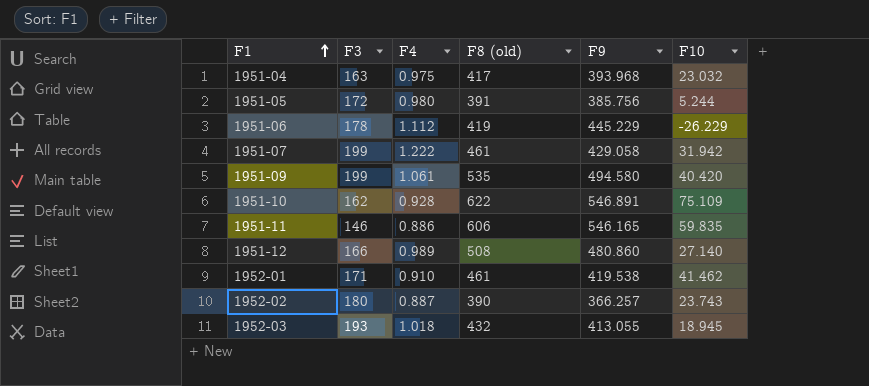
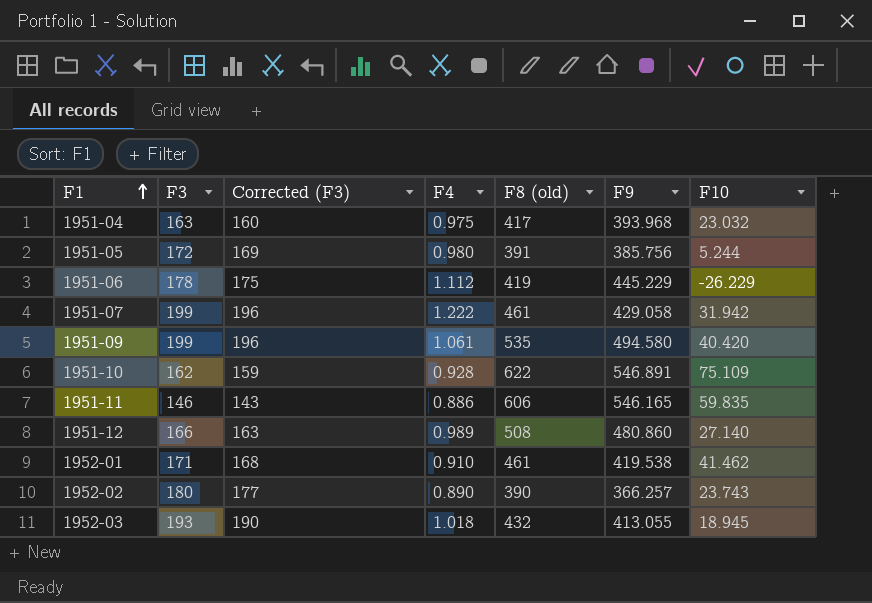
column Corrected (F3) | formula: none -> [F3] - 3
1952-02 | F4: 0.887 -> 0.890

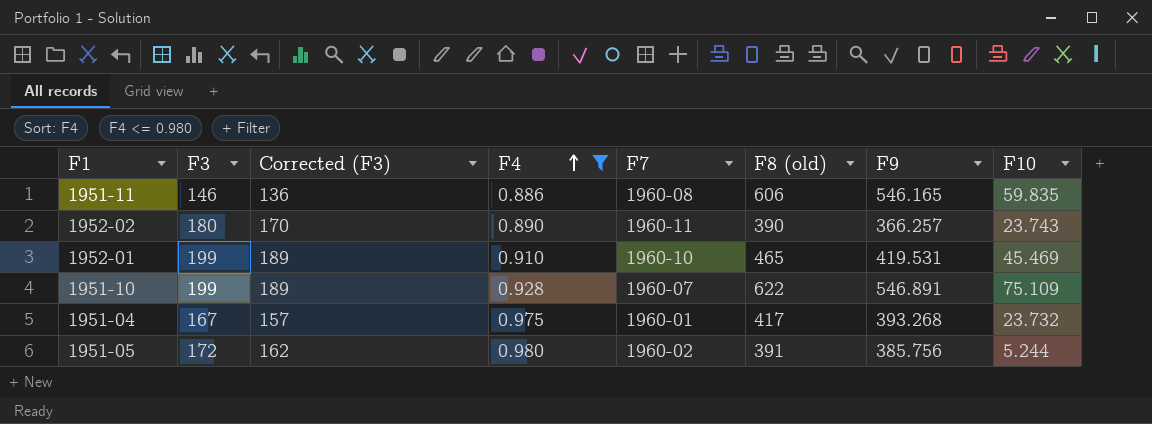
filter: none -> F4 <= 0.980
row order: F1 ascending -> F4 ascending
column Corrected (F3) | formula: [F3] - 3 -> [F3] - 10
column F7 | position: none -> 5
1952-01 | F3: 171 -> 199
1952-01 | F8 (old): 461 -> 465
1952-01 | F9: 419.538 -> 419.531
1952-01 | F10: 41.462 -> 45.469
1951-10 | F3: 162 -> 199
1951-04 | F3: 163 -> 167
1951-04 | F9: 393.968 -> 393.268
1951-04 | F10: 23.032 -> 23.732

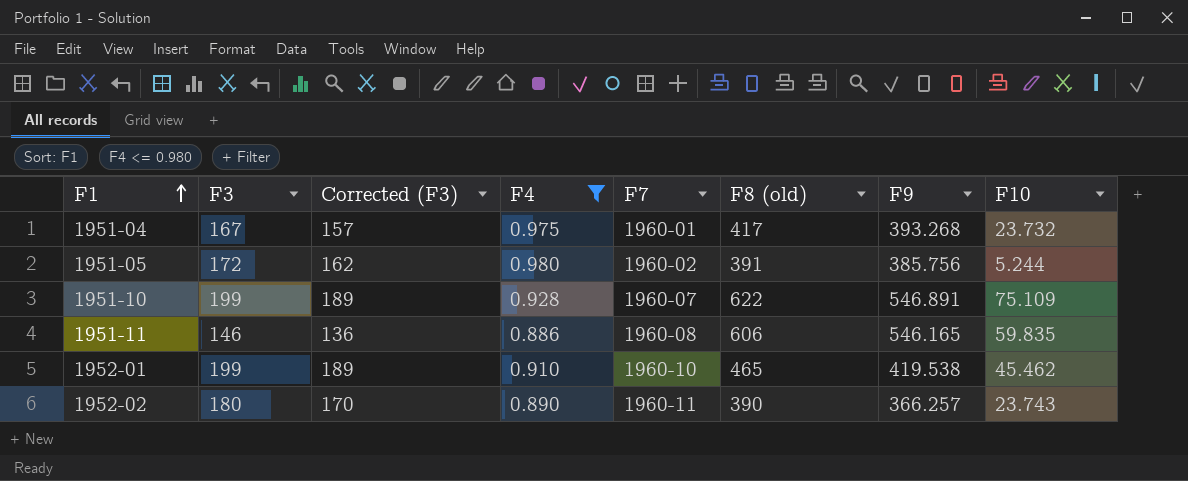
row order: F4 ascending -> F1 ascending
1952-01 | F9: 419.531 -> 419.538
1952-01 | F10: 45.469 -> 45.462

